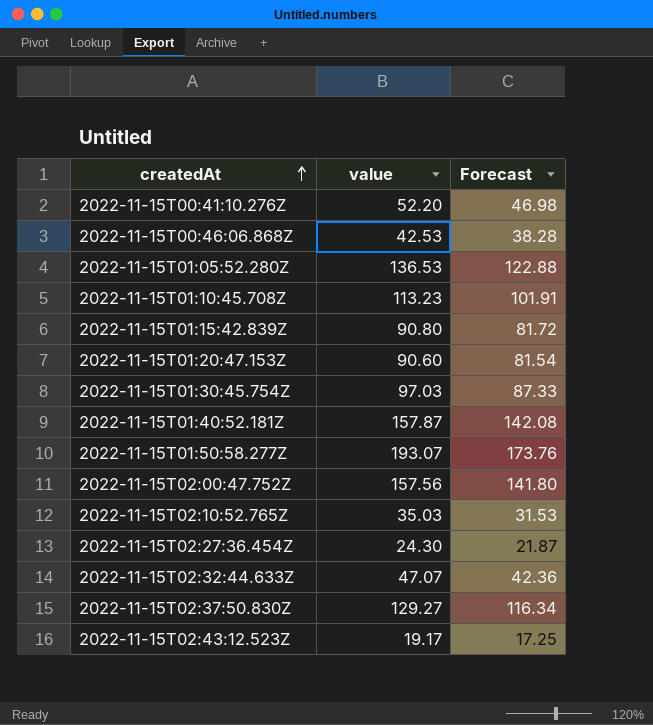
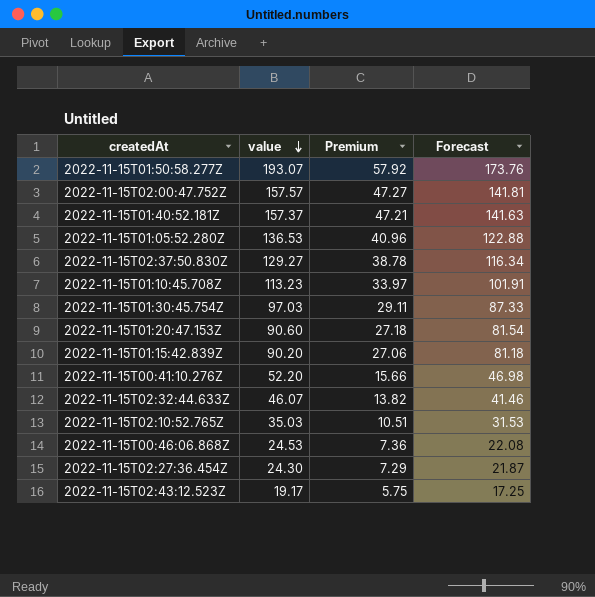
row order: createdAt ascending -> value descending
column Premium | formula: none -> [value] * 0.3
2022-11-15T02:00:47.752Z | value: 157.56 -> 157.57
2022-11-15T02:00:47.752Z | Forecast: 141.80 -> 141.81
2022-11-15T01:40:52.181Z | value: 157.87 -> 157.37
2022-11-15T01:40:52.181Z | Forecast: 142.08 -> 141.63
2022-11-15T01:15:42.839Z | value: 90.80 -> 90.20
2022-11-15T01:15:42.839Z | Forecast: 81.72 -> 81.18
2022-11-15T02:32:44.633Z | value: 47.07 -> 46.07
2022-11-15T02:32:44.633Z | Forecast: 42.36 -> 41.46
2022-11-15T00:46:06.868Z | value: 42.53 -> 24.53
2022-11-15T00:46:06.868Z | Forecast: 38.28 -> 22.08

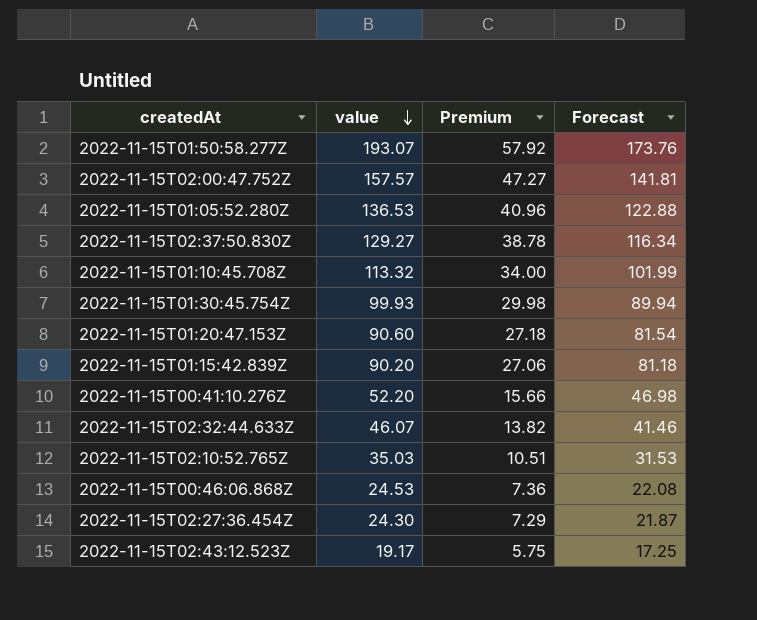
row 2022-11-15T01:40:52.181Z: 157.37 | 47.21 | 141.63 -> none
2022-11-15T01:10:45.708Z | value: 113.23 -> 113.32
2022-11-15T01:10:45.708Z | Premium: 33.97 -> 34.00
2022-11-15T01:10:45.708Z | Forecast: 101.91 -> 101.99
2022-11-15T01:30:45.754Z | value: 97.03 -> 99.93
2022-11-15T01:30:45.754Z | Premium: 29.11 -> 29.98
2022-11-15T01:30:45.754Z | Forecast: 87.33 -> 89.94

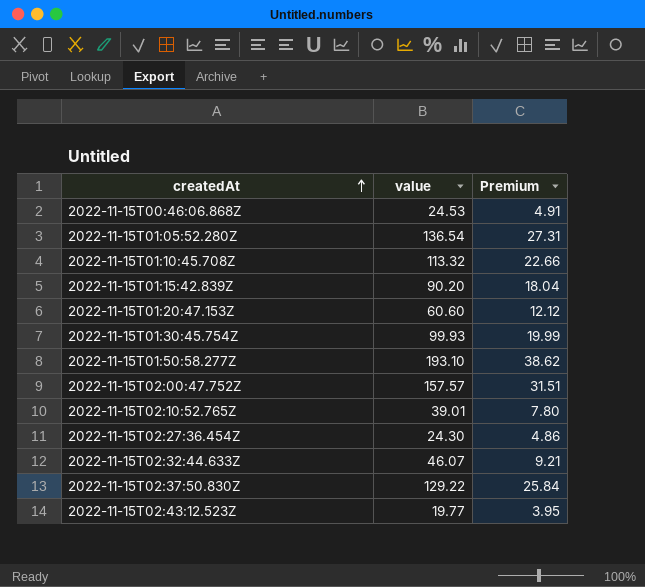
row order: value descending -> createdAt ascending
column Forecast | formula: [value] * 0.9 -> none
column Premium | formula: [value] * 0.3 -> [value] * 0.2
row 2022-11-15T00:41:10.276Z: 52.20 | 15.66 | 46.98 -> none
2022-11-15T01:05:52.280Z | value: 136.53 -> 136.54
2022-11-15T01:20:47.153Z | value: 90.60 -> 60.60
2022-11-15T01:50:58.277Z | value: 193.07 -> 193.10
2022-11-15T02:10:52.765Z | value: 35.03 -> 39.01
2022-11-15T02:37:50.830Z | value: 129.27 -> 129.22
2022-11-15T02:43:12.523Z | value: 19.17 -> 19.77

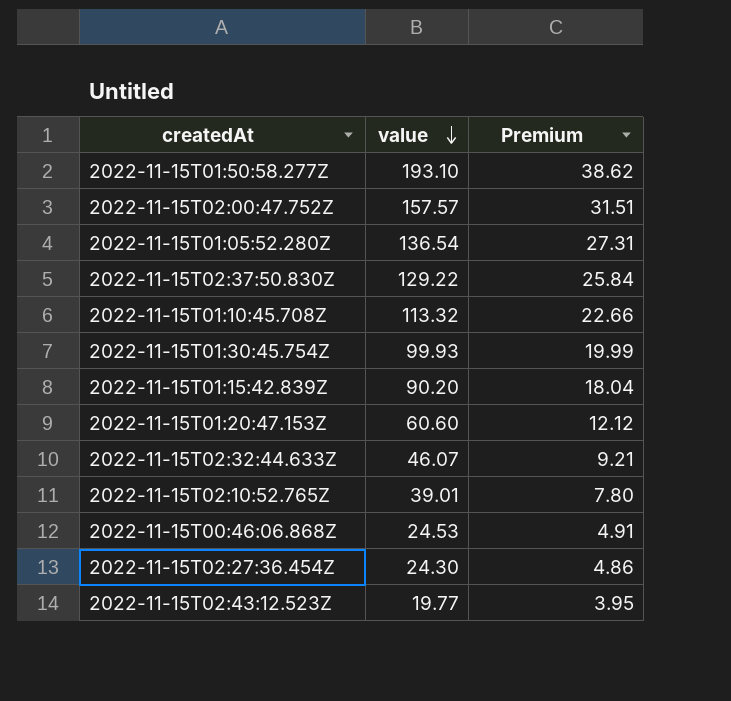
row order: createdAt ascending -> value descending

